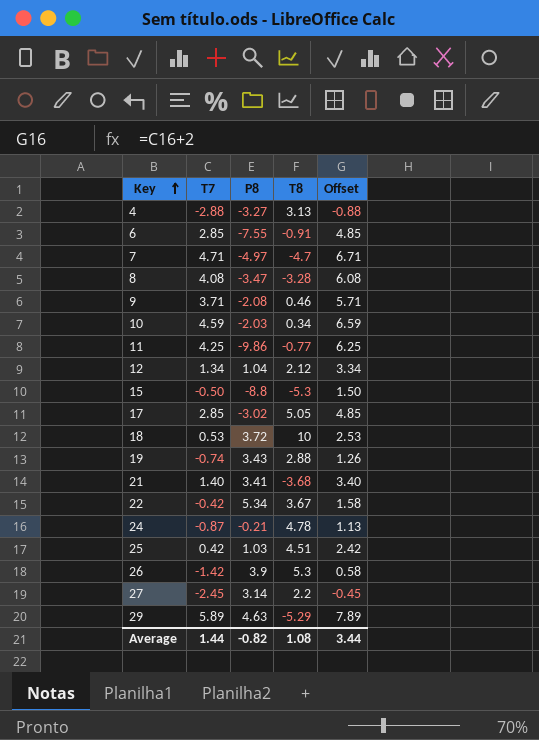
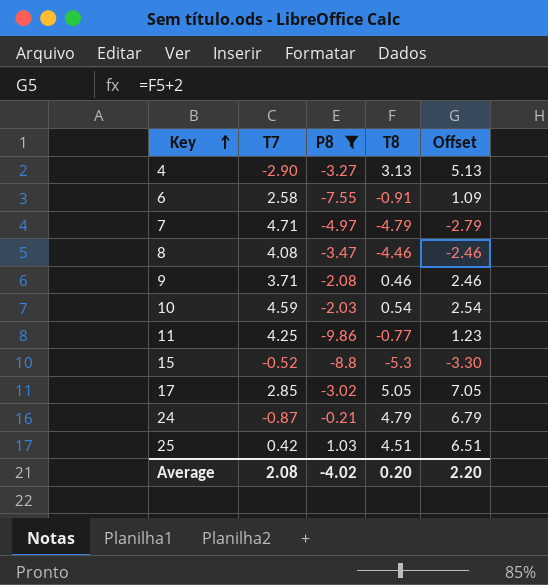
filter: none -> P8 <= 1.03
column Offset | formula: [T7] + 2 -> [T8] + 2
4 | T7: -2.88 -> -2.90
6 | T7: 2.85 -> 2.58
7 | T8: -4.7 -> -4.79
8 | T8: -3.28 -> -4.46
10 | T8: 0.34 -> 0.54
15 | T7: -0.50 -> -0.52
24 | T8: 4.78 -> 4.79
Average | T7: 1.44 -> 2.08
Average | P8: -0.82 -> -4.02
Average | T8: 1.08 -> 0.20
Average | Offset: 3.44 -> 2.20

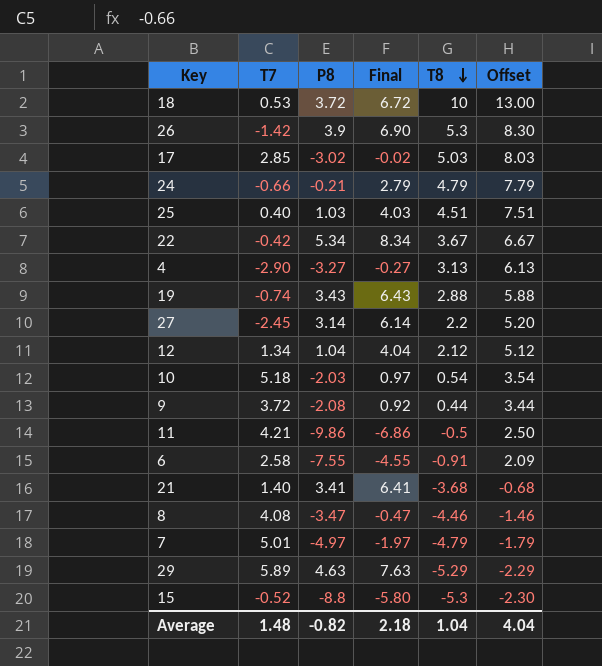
filter: P8 <= 1.03 -> none
row order: Key ascending -> T8 descending
column Final | formula: none -> [P8] + 3
column Offset | formula: [T8] + 2 -> [T8] + 3
17 | T8: 5.05 -> 5.03
24 | T7: -0.87 -> -0.66
25 | T7: 0.42 -> 0.40
10 | T7: 4.59 -> 5.18
9 | T7: 3.71 -> 3.72
9 | T8: 0.46 -> 0.44
11 | T7: 4.25 -> 4.21
11 | T8: -0.77 -> -0.5
7 | T7: 4.71 -> 5.01
Average | T7: 2.08 -> 1.48
Average | P8: -4.02 -> -0.82
Average | T8: 0.20 -> 1.04
Average | Offset: 2.20 -> 4.04

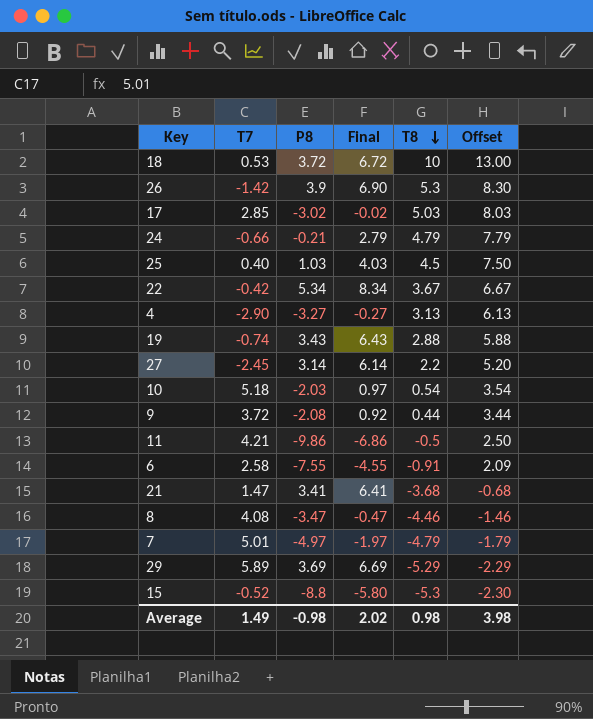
row 12: 1.34 | 1.04 | 4.04 | 2.12 | 5.12 -> none
25 | T8: 4.51 -> 4.5
25 | Offset: 7.51 -> 7.50
21 | T7: 1.40 -> 1.47
29 | P8: 4.63 -> 3.69
29 | Final: 7.63 -> 6.69
Average | T7: 1.48 -> 1.49
Average | P8: -0.82 -> -0.98
Average | Final: 2.18 -> 2.02
Average | T8: 1.04 -> 0.98
Average | Offset: 4.04 -> 3.98

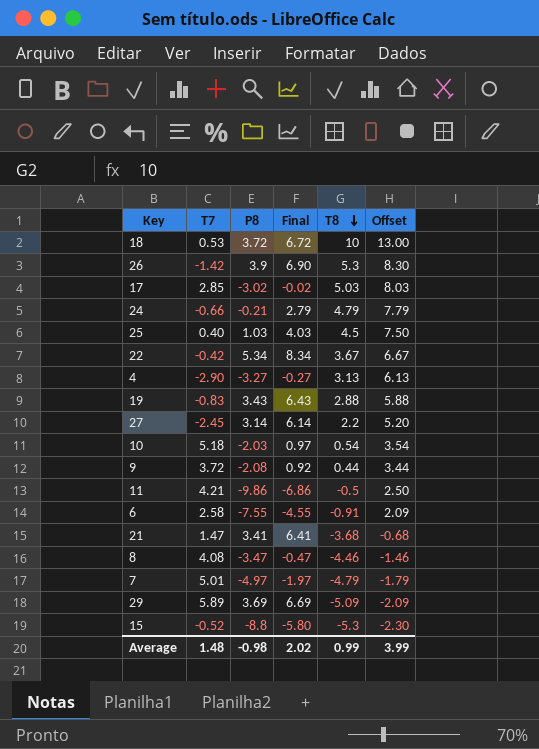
19 | T7: -0.74 -> -0.83
29 | T8: -5.29 -> -5.09
29 | Offset: -2.29 -> -2.09
Average | T7: 1.49 -> 1.48
Average | T8: 0.98 -> 0.99
Average | Offset: 3.98 -> 3.99

